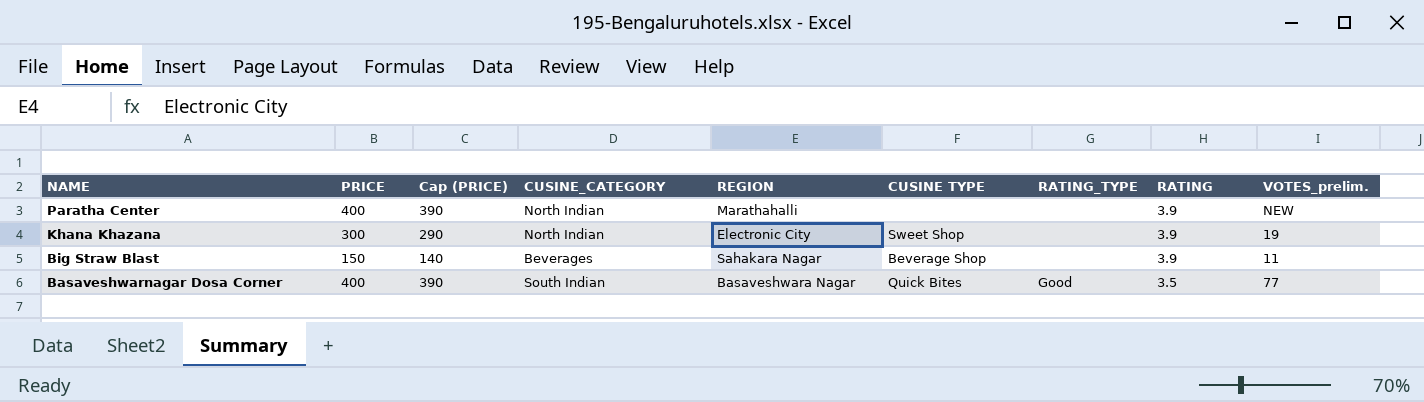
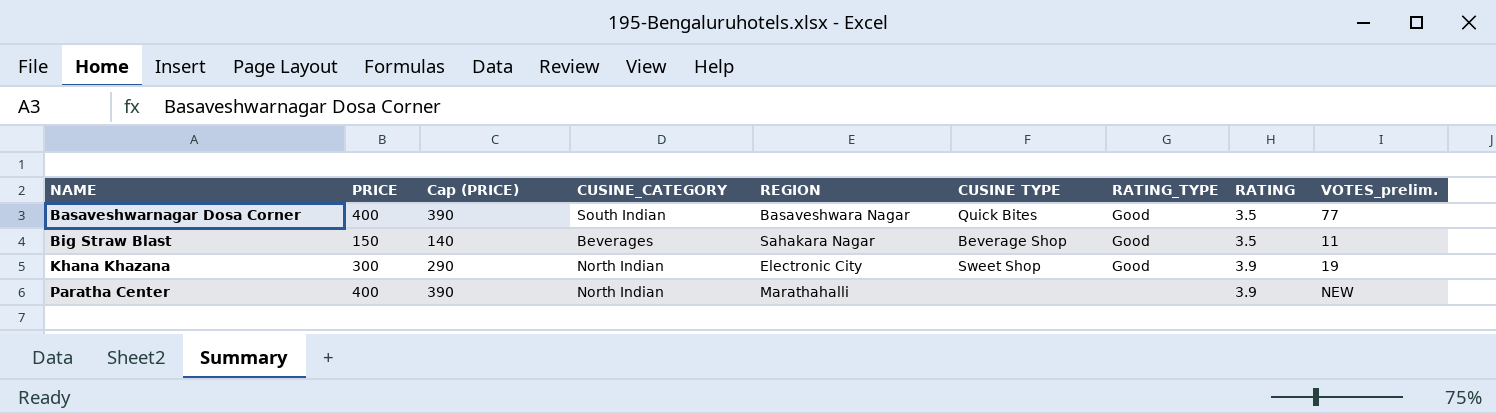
row order: NAME descending -> NAME ascending
Big Straw Blast | RATING_TYPE: none -> Good
Big Straw Blast | RATING: 3.9 -> 3.5
Khana Khazana | RATING_TYPE: none -> Good

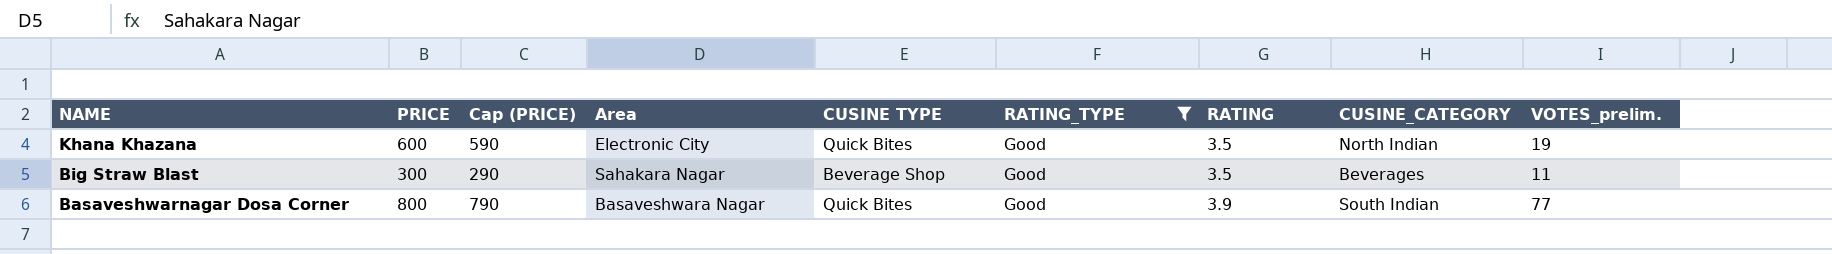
filter: none -> RATING_TYPE = Good
row order: NAME ascending -> NAME descending
column name: REGION -> Area
column CUSINE_CATEGORY | position: 4 -> 8
Khana Khazana | PRICE: 300 -> 600
Khana Khazana | Cap (PRICE): 290 -> 590
Khana Khazana | CUSINE TYPE: Sweet Shop -> Quick Bites
Khana Khazana | RATING: 3.9 -> 3.5
Big Straw Blast | PRICE: 150 -> 300
Big Straw Blast | Cap (PRICE): 140 -> 290
Basaveshwarnagar Dosa Corner | PRICE: 400 -> 800
Basaveshwarnagar Dosa Corner | Cap (PRICE): 390 -> 790
Basaveshwarnagar Dosa Corner | RATING: 3.5 -> 3.9

